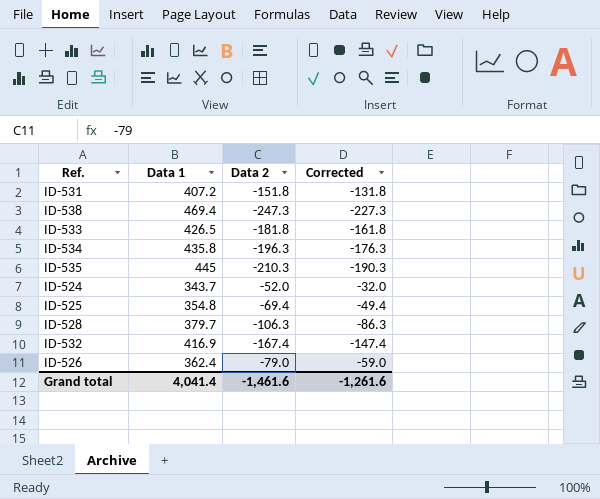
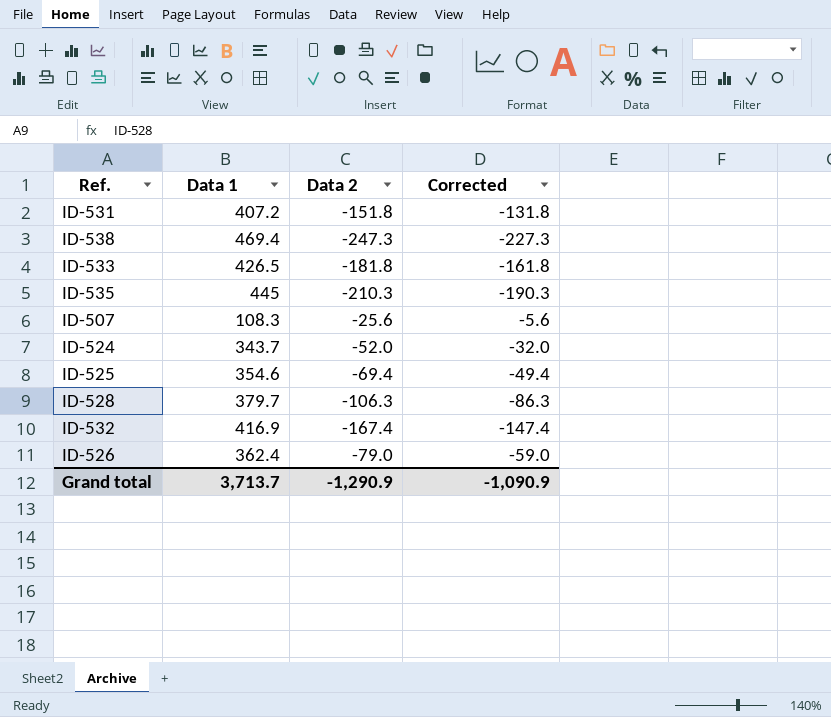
row ID-534: 435.8 | -196.3 | -176.3 -> none
row ID-507: none -> 108.3 | -25.6 | -5.6
ID-525 | Data 1: 354.8 -> 354.6
Grand total | Data 1: 4,041.4 -> 3,713.7
Grand total | Data 2: -1,461.6 -> -1,290.9
Grand total | Corrected: -1,261.6 -> -1,090.9

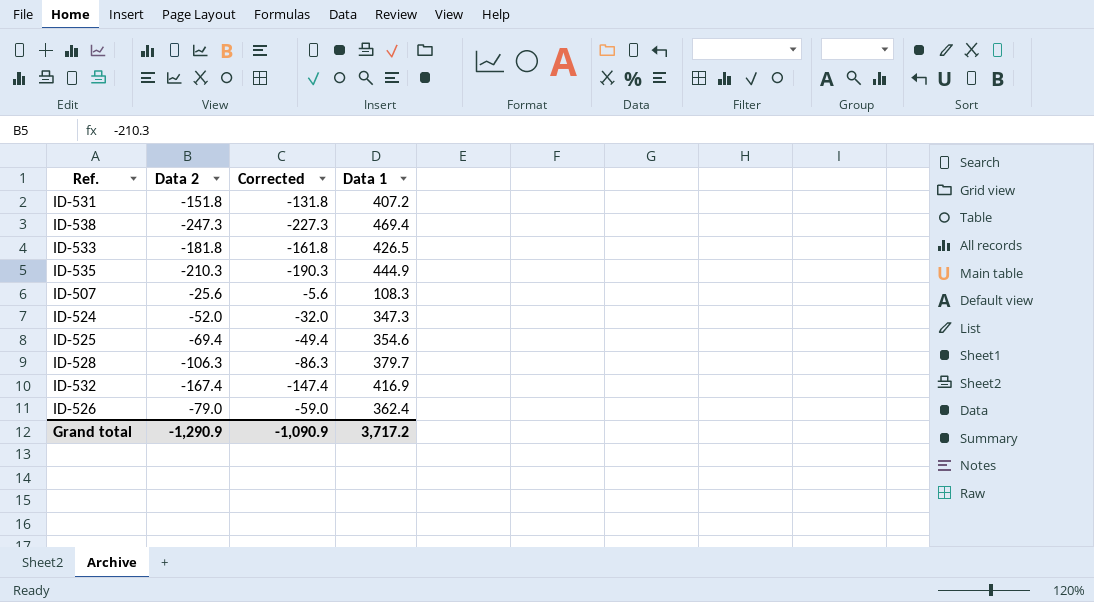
column Data 1 | position: 2 -> 4
ID-535 | Data 1: 445 -> 444.9
ID-524 | Data 1: 343.7 -> 347.3
Grand total | Data 1: 3,713.7 -> 3,717.2

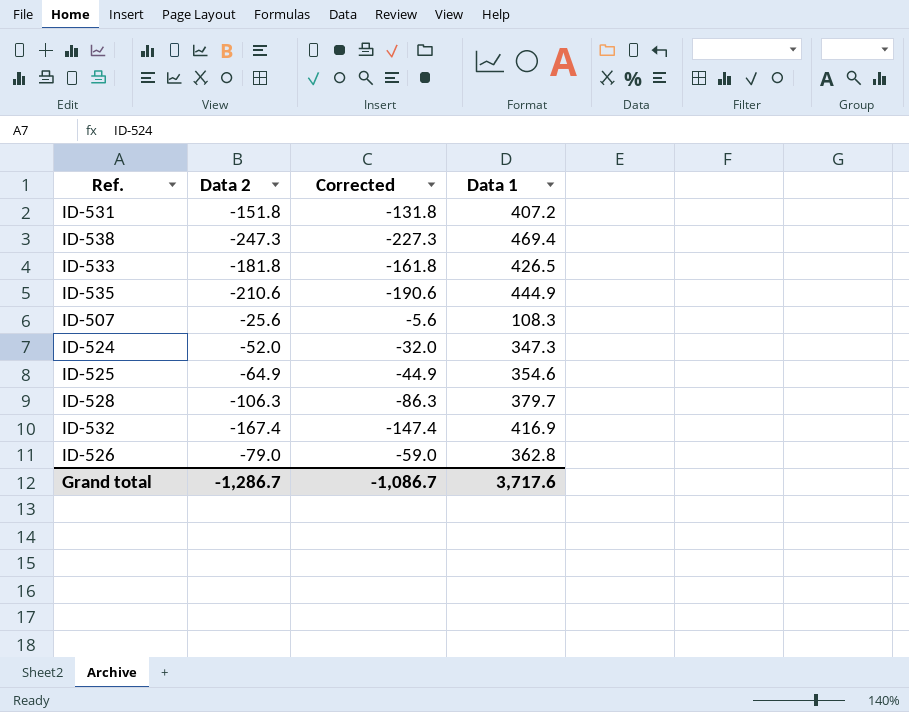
ID-535 | Data 2: -210.3 -> -210.6
ID-535 | Corrected: -190.3 -> -190.6
ID-525 | Data 2: -69.4 -> -64.9
ID-525 | Corrected: -49.4 -> -44.9
ID-526 | Data 1: 362.4 -> 362.8
Grand total | Data 2: -1,290.9 -> -1,286.7
Grand total | Corrected: -1,090.9 -> -1,086.7
Grand total | Data 1: 3,717.2 -> 3,717.6

